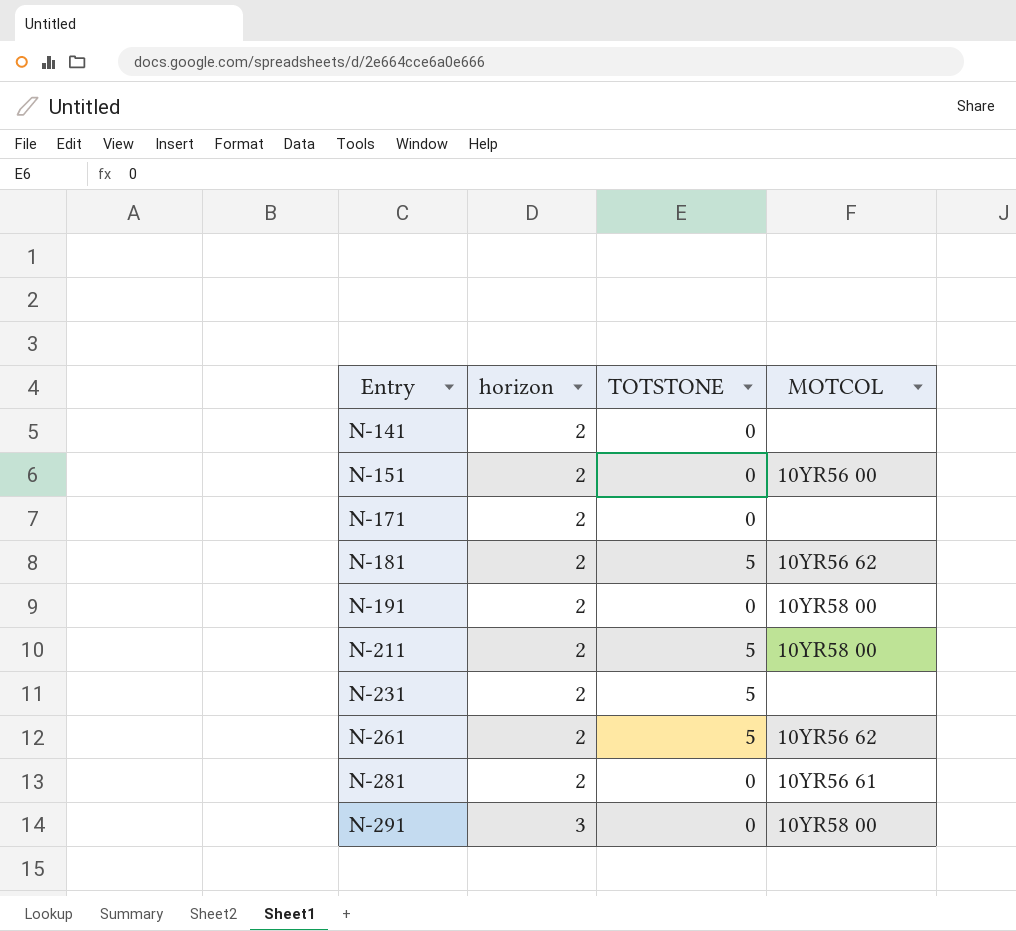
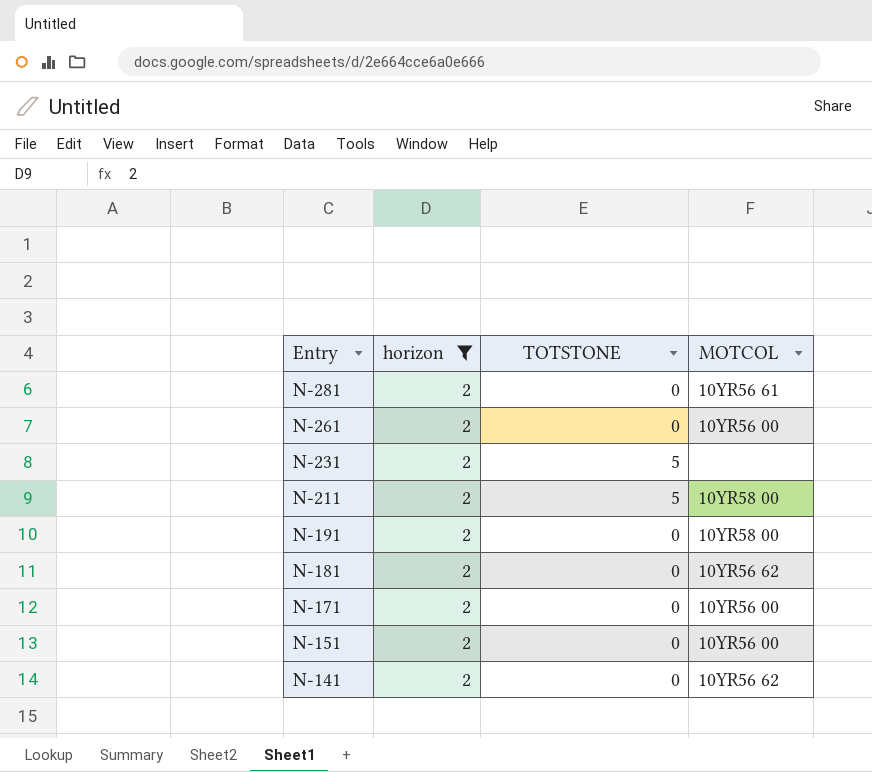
filter: none -> horizon = 2
row order: Entry ascending -> Entry descending
N-261 | TOTSTONE: 5 -> 0
N-261 | MOTCOL: 10YR56 62 -> 10YR56 00
N-181 | TOTSTONE: 5 -> 0
N-171 | MOTCOL: none -> 10YR56 00
N-141 | MOTCOL: none -> 10YR56 62

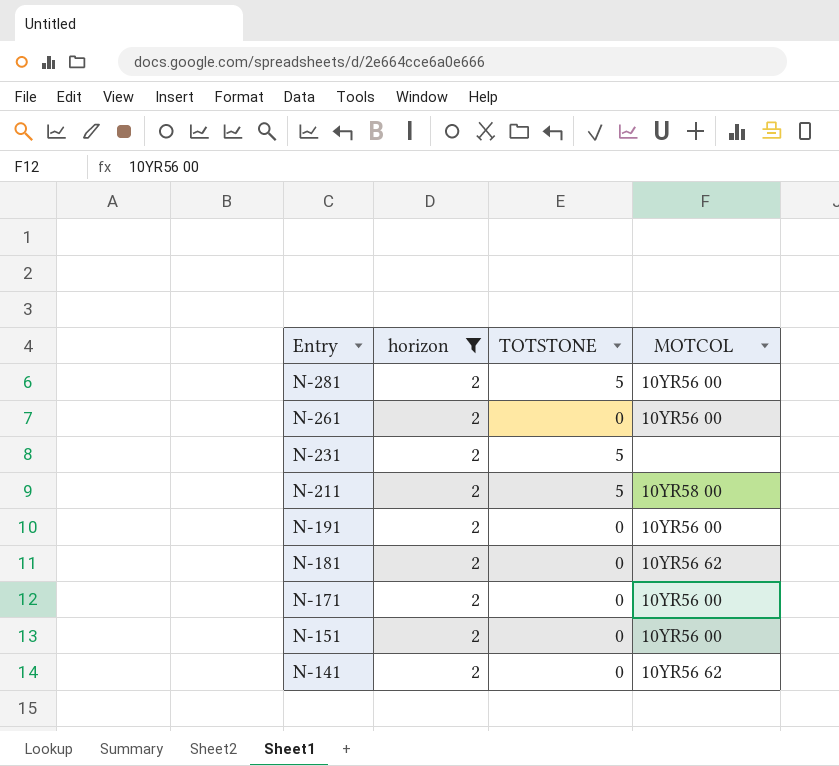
N-281 | TOTSTONE: 0 -> 5
N-281 | MOTCOL: 10YR56 61 -> 10YR56 00
N-191 | MOTCOL: 10YR58 00 -> 10YR56 00

